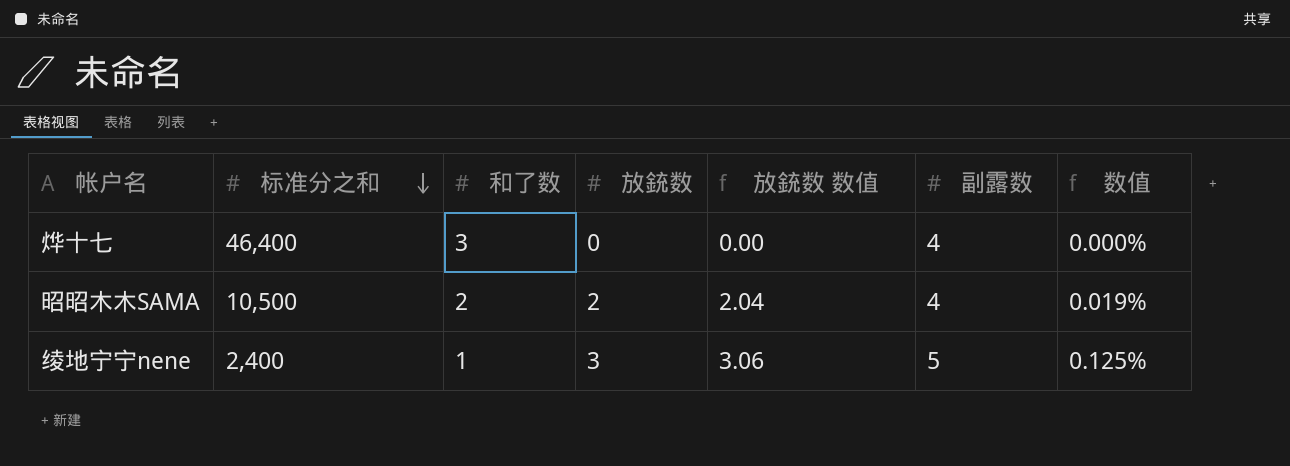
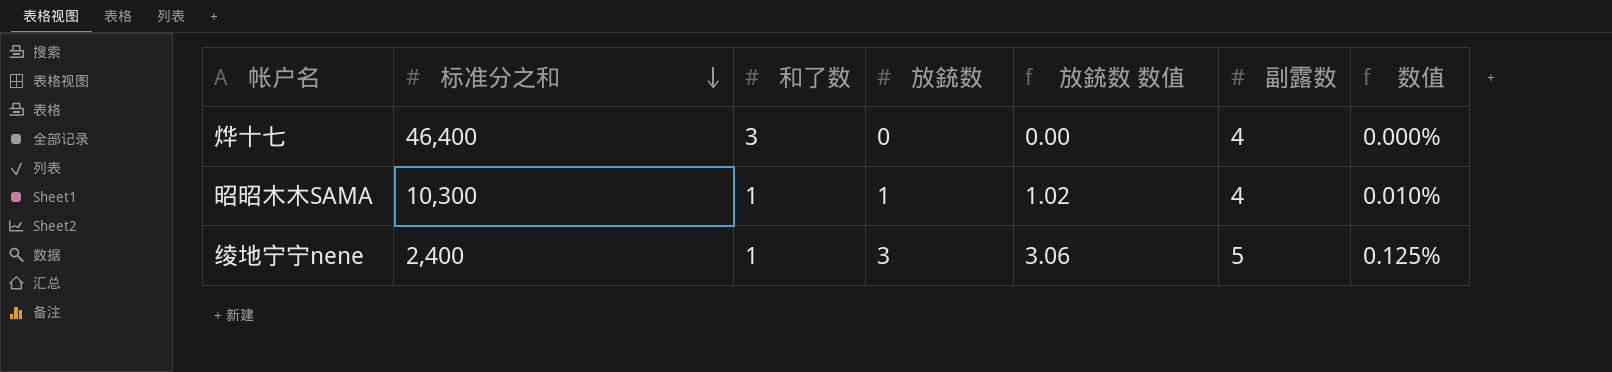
昭昭木木SAMA | 标准分之和: 10,500 -> 10,300
昭昭木木SAMA | 和了数: 2 -> 1
昭昭木木SAMA | 放銃数: 2 -> 1
昭昭木木SAMA | 放銃数 数值: 2.04 -> 1.02
昭昭木木SAMA | 数值: 0.019% -> 0.010%

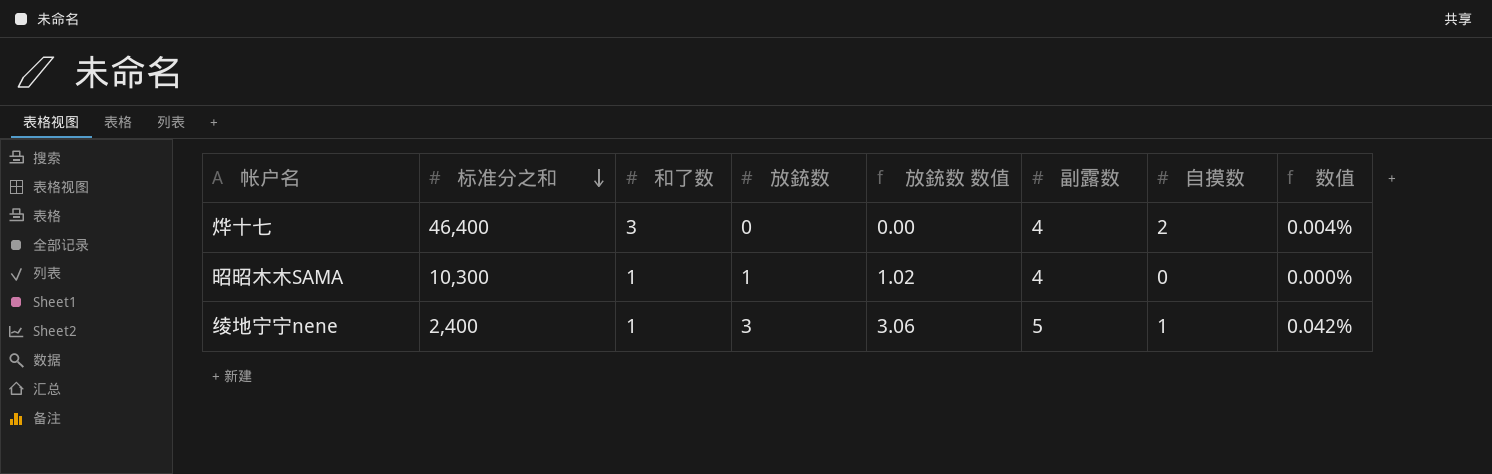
column 自摸数 | position: none -> 7
column 数值 | formula: [放銃数] / [标准分之和] -> [自摸数] / [标准分之和]

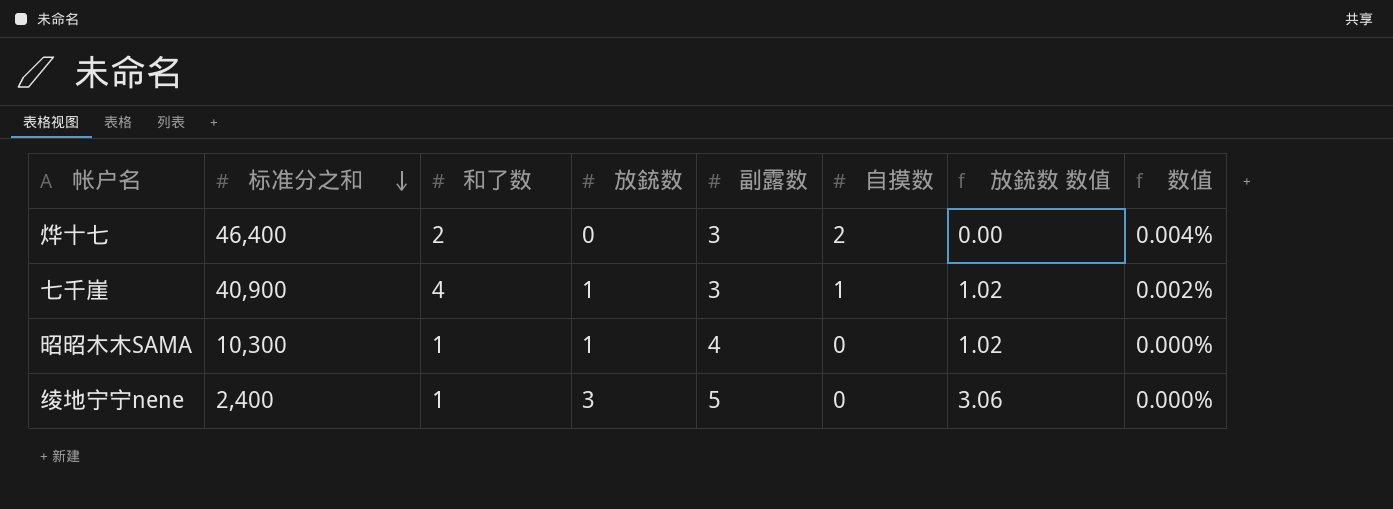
column 放銃数 数值 | position: 5 -> 7
烨十七 | 和了数: 3 -> 2
烨十七 | 副露数: 4 -> 3
row 七千崖: none -> 40,900 | 4 | 1 | 3 | 1 | 1.02 | 0.002%
绫地宁宁nene | 自摸数: 1 -> 0
绫地宁宁nene | 数值: 0.042% -> 0.000%

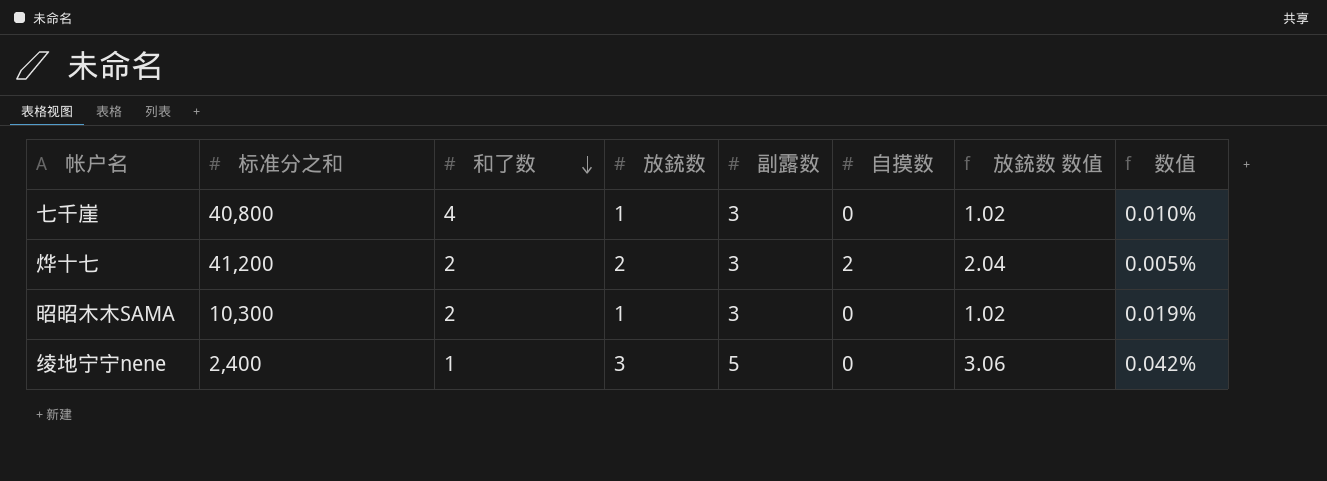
row order: 标准分之和 descending -> 和了数 descending
column 数值 | formula: [自摸数] / [标准分之和] -> [和了数] / [标准分之和]
七千崖 | 标准分之和: 40,900 -> 40,800
七千崖 | 自摸数: 1 -> 0
烨十七 | 标准分之和: 46,400 -> 41,200
烨十七 | 放銃数: 0 -> 2
烨十七 | 放銃数 数值: 0.00 -> 2.04
昭昭木木SAMA | 和了数: 1 -> 2
昭昭木木SAMA | 副露数: 4 -> 3

